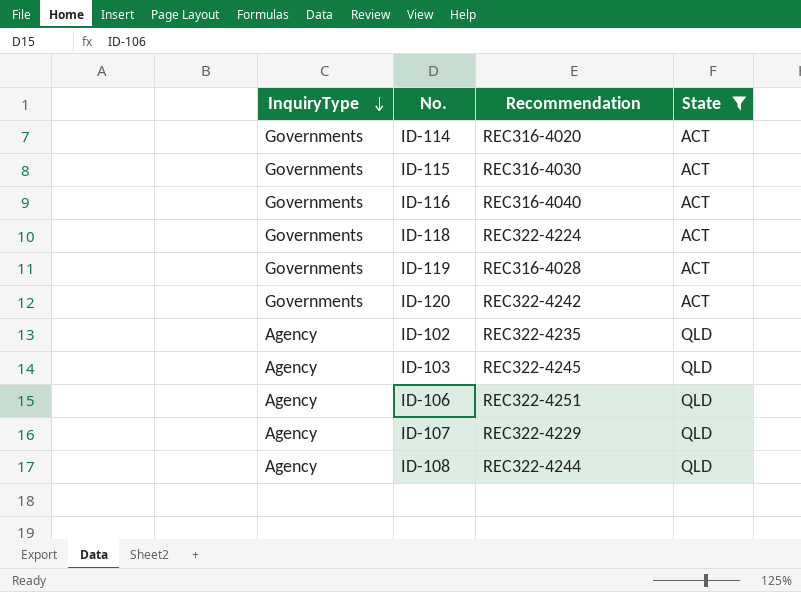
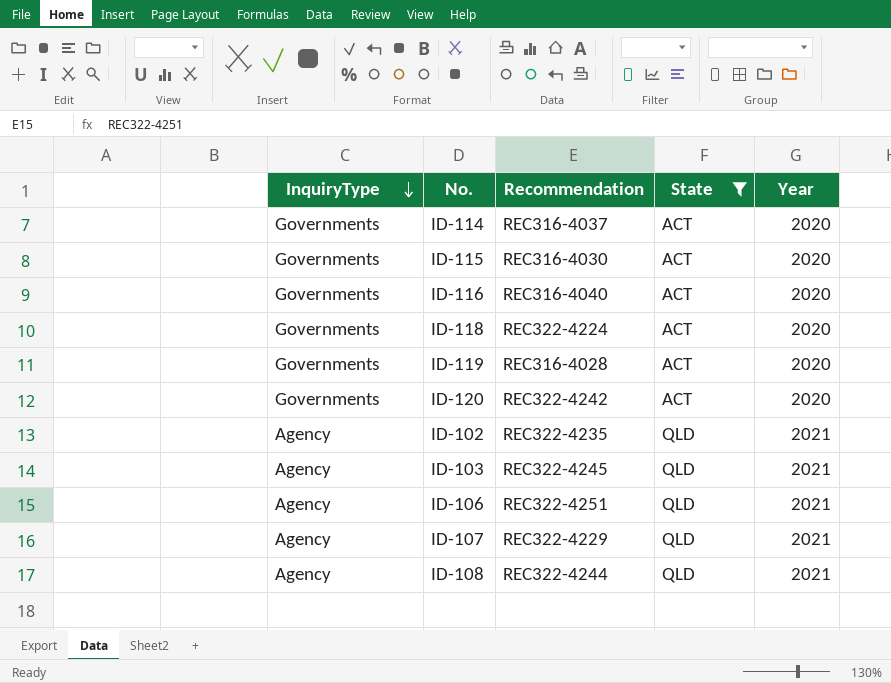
column Year | position: none -> 5
ID-114 | Recommendation: REC316-4020 -> REC316-4037

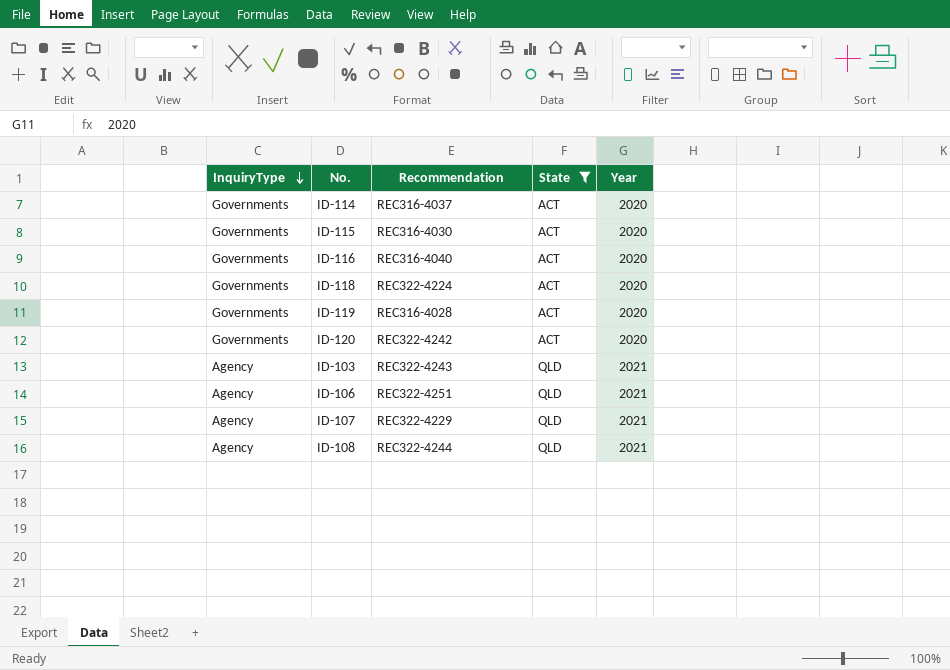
row ID-102: Agency | REC322-4235 | QLD | 2021 -> none
ID-103 | Recommendation: REC322-4245 -> REC322-4243

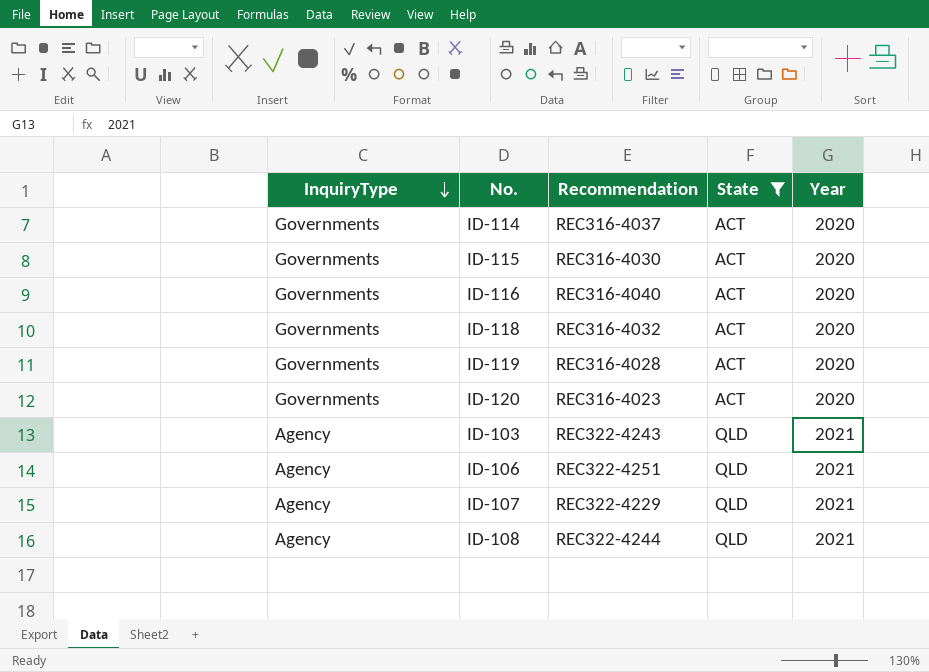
ID-118 | Recommendation: REC322-4224 -> REC316-4032
ID-120 | Recommendation: REC322-4242 -> REC316-4023

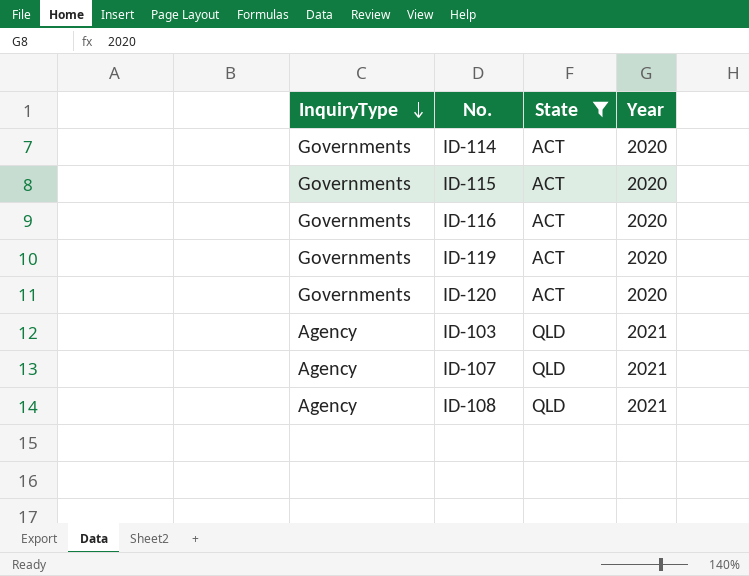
column Recommendation | position: 3 -> none
row ID-118: Governments | REC316-4032 | ACT | 2020 -> none
row ID-106: Agency | REC322-4251 | QLD | 2021 -> none

